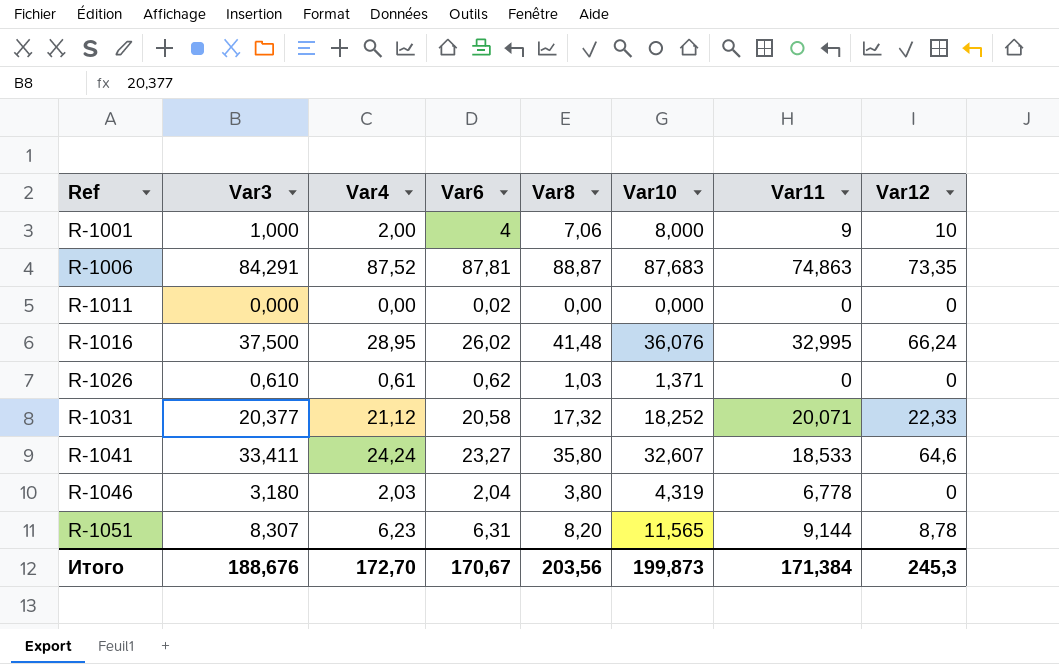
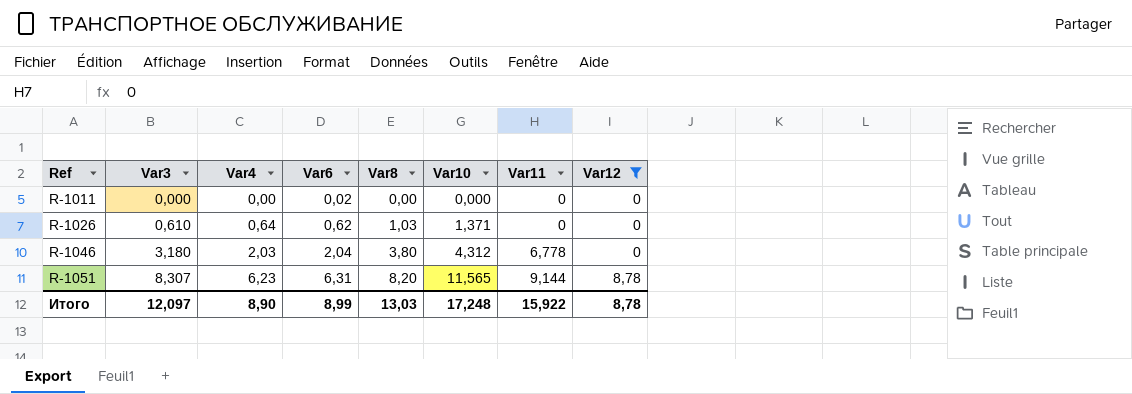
filter: none -> Var12 <= 8,78
R-1026 | Var4: 0,61 -> 0,64
R-1046 | Var10: 4,319 -> 4,312
Итого | Var3: 188,676 -> 12,097
Итого | Var4: 172,70 -> 8,90
Итого | Var6: 170,67 -> 8,99
Итого | Var8: 203,56 -> 13,03
Итого | Var10: 199,873 -> 17,248
Итого | Var11: 171,384 -> 15,922
Итого | Var12: 245,3 -> 8,78

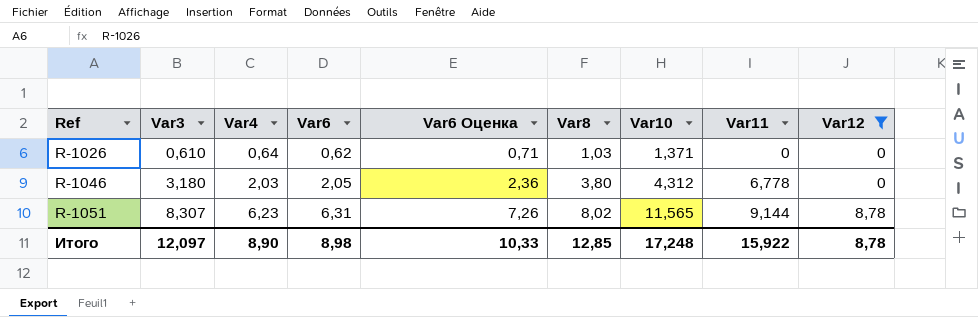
column Var6 Оценка | formula: none -> [Var6] * 1,15
row R-1011: 0,000 | 0,00 | 0,02 | 0,00 | 0,000 | 0 | 0 -> none
R-1046 | Var6: 2,04 -> 2,05
R-1051 | Var8: 8,20 -> 8,02
Итого | Var6: 8,99 -> 8,98
Итого | Var8: 13,03 -> 12,85

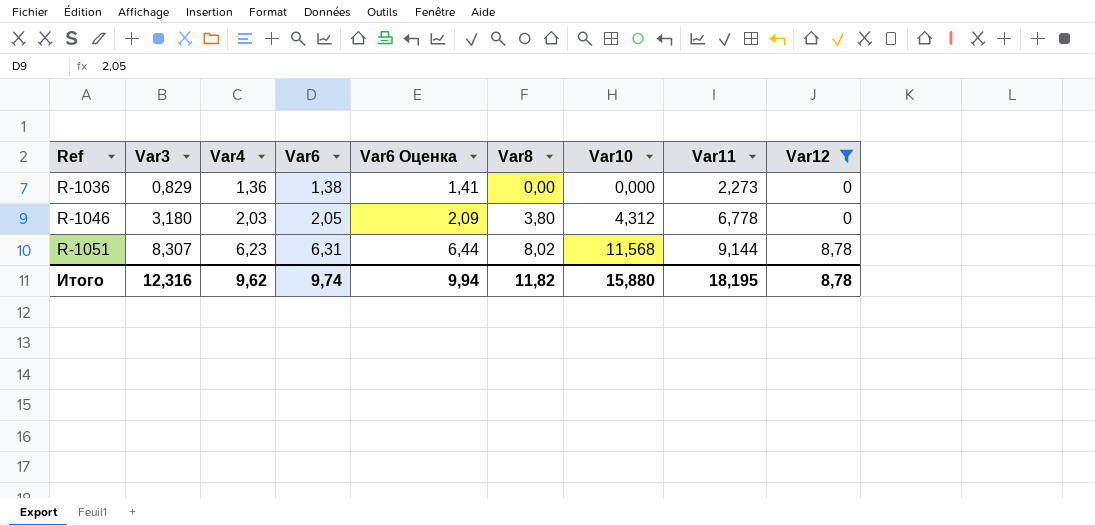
column Var6 Оценка | formula: [Var6] * 1,15 -> [Var6] * 1,02
row R-1026: 0,610 | 0,64 | 0,62 | 0,71 | 1,03 | 1,371 | 0 | 0 -> none
row R-1036: none -> 0,829 | 1,36 | 1,38 | 1,41 | 0,00 | 0,000 | 2,273 | 0
R-1051 | Var10: 11,565 -> 11,568
Итого | Var3: 12,097 -> 12,316
Итого | Var4: 8,90 -> 9,62
Итого | Var6: 8,98 -> 9,74
Итого | Var6 Оценка: 10,33 -> 9,94
Итого | Var8: 12,85 -> 11,82
Итого | Var10: 17,248 -> 15,880
Итого | Var11: 15,922 -> 18,195

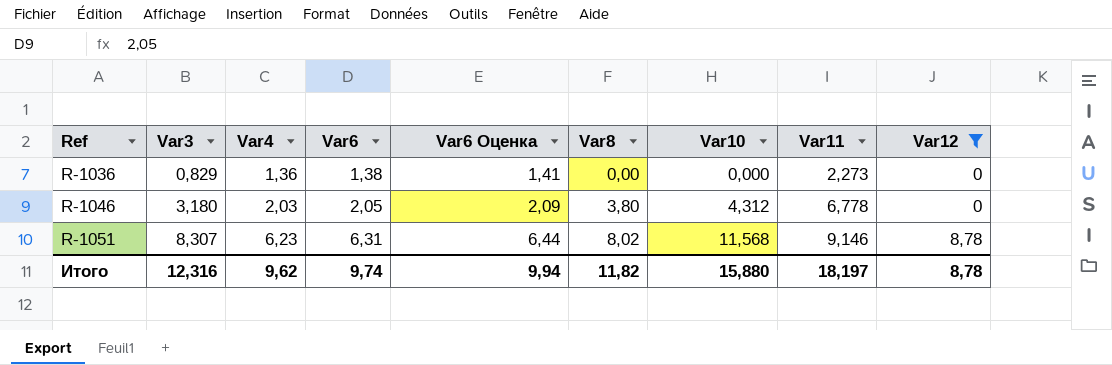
R-1051 | Var11: 9,144 -> 9,146
Итого | Var11: 18,195 -> 18,197

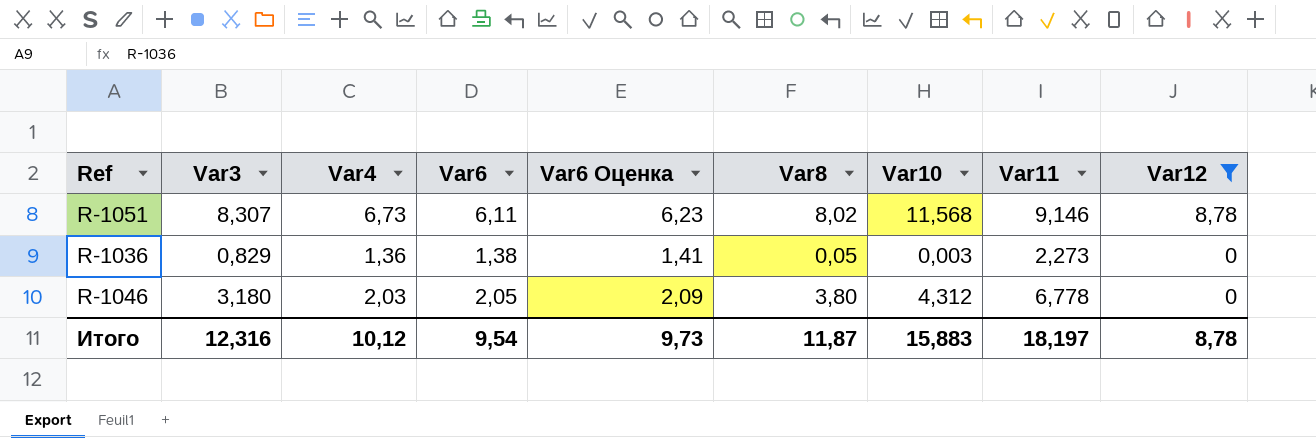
row order: Ref ascending -> Var12 descending
R-1051 | Var4: 6,23 -> 6,73
R-1051 | Var6: 6,31 -> 6,11
R-1051 | Var6 Оценка: 6,44 -> 6,23
R-1036 | Var8: 0,00 -> 0,05
R-1036 | Var10: 0,000 -> 0,003
Итого | Var4: 9,62 -> 10,12
Итого | Var6: 9,74 -> 9,54
Итого | Var6 Оценка: 9,94 -> 9,73
Итого | Var8: 11,82 -> 11,87
Итого | Var10: 15,880 -> 15,883

